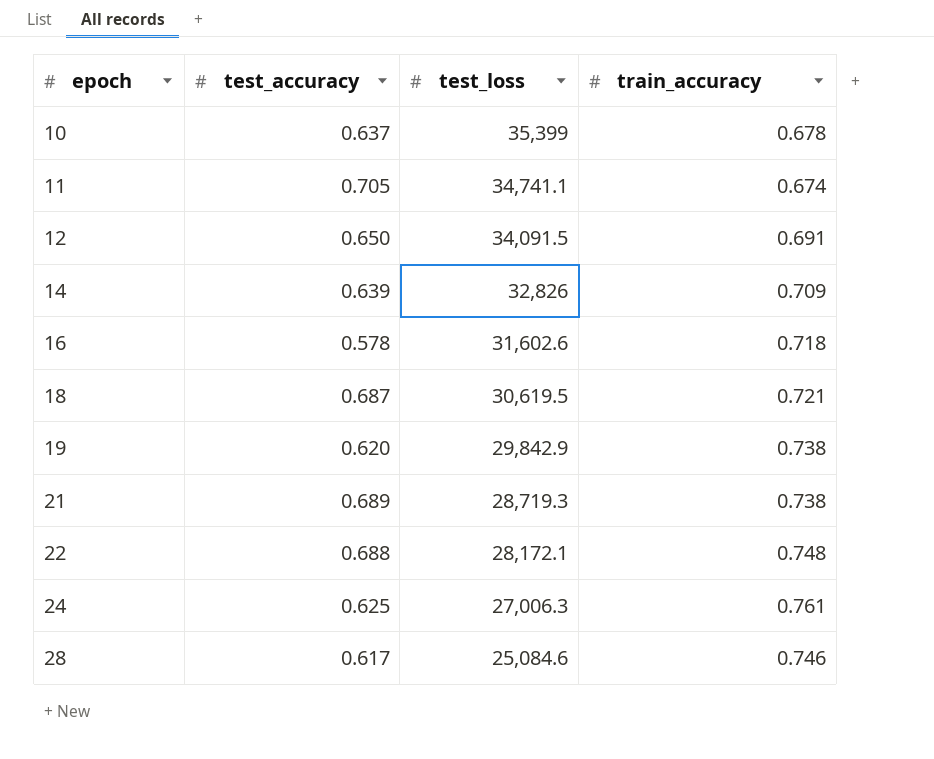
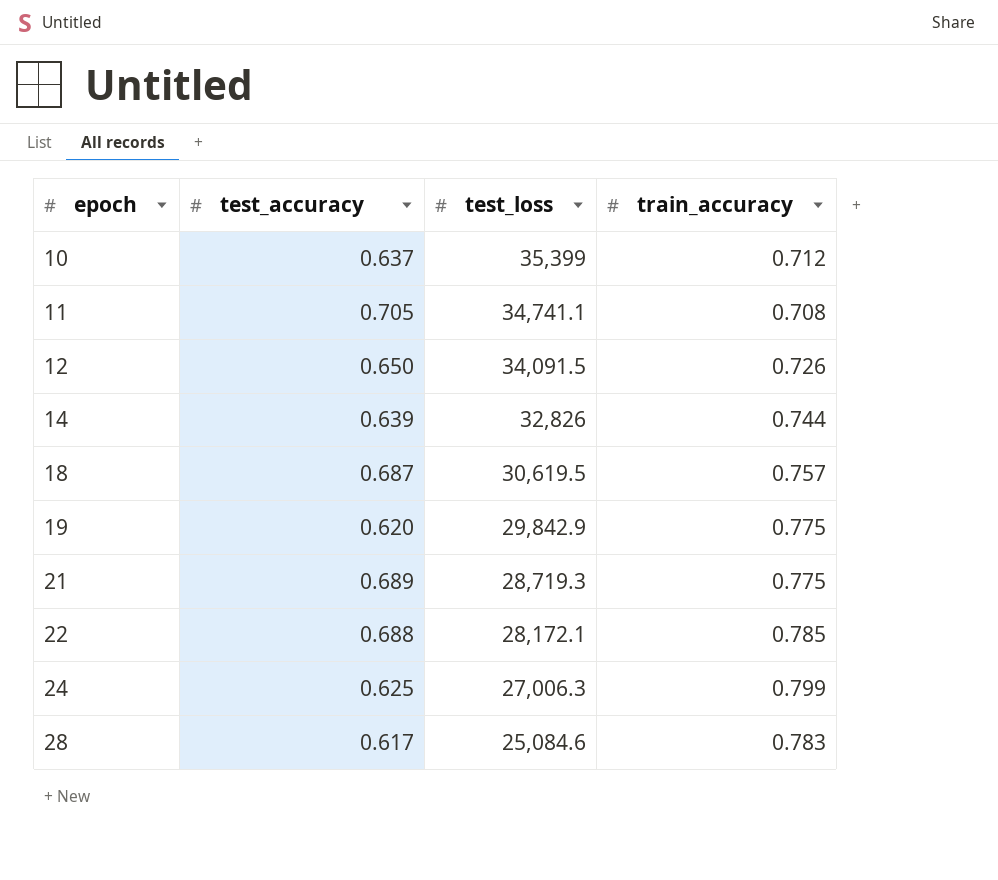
row 16: 0.578 | 31,602.6 | 0.718 -> none
10 | train_accuracy: 0.678 -> 0.712
11 | train_accuracy: 0.674 -> 0.708
12 | train_accuracy: 0.691 -> 0.726
14 | train_accuracy: 0.709 -> 0.744
18 | train_accuracy: 0.721 -> 0.757
19 | train_accuracy: 0.738 -> 0.775
21 | train_accuracy: 0.738 -> 0.775
22 | train_accuracy: 0.748 -> 0.785
24 | train_accuracy: 0.761 -> 0.799
28 | train_accuracy: 0.746 -> 0.783

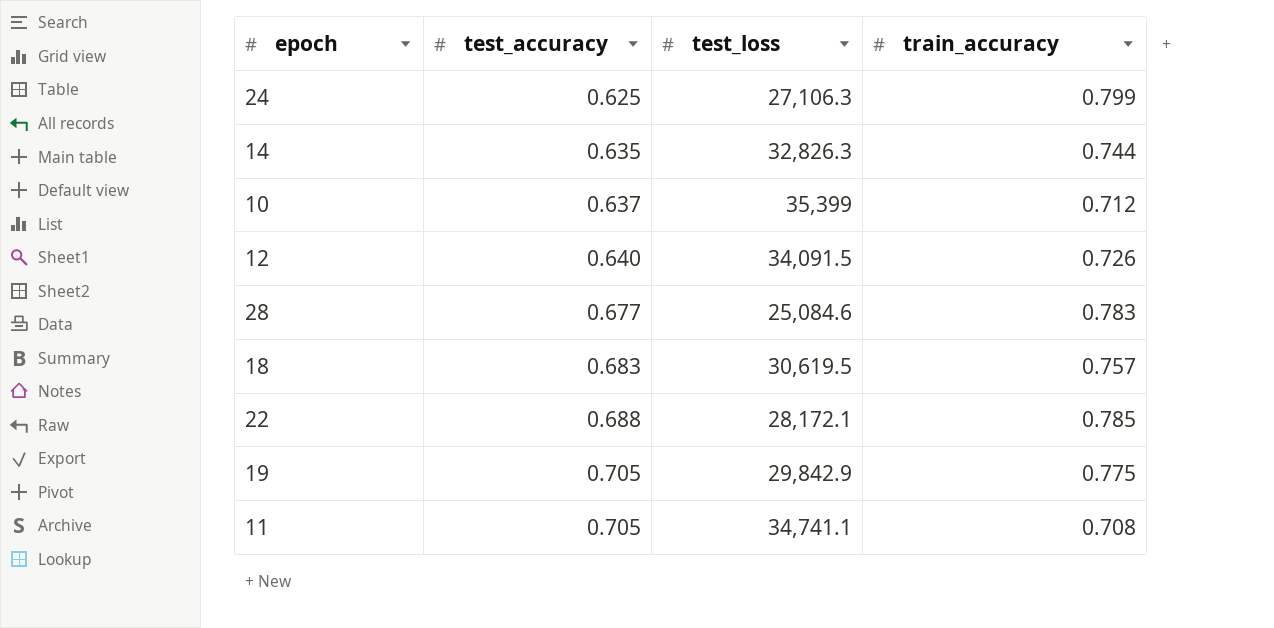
row order: epoch ascending -> test_accuracy ascending
row 21: 0.689 | 28,719.3 | 0.775 -> none
24 | test_loss: 27,006.3 -> 27,106.3
14 | test_accuracy: 0.639 -> 0.635
14 | test_loss: 32,826 -> 32,826.3
12 | test_accuracy: 0.650 -> 0.640
28 | test_accuracy: 0.617 -> 0.677
18 | test_accuracy: 0.687 -> 0.683
19 | test_accuracy: 0.620 -> 0.705

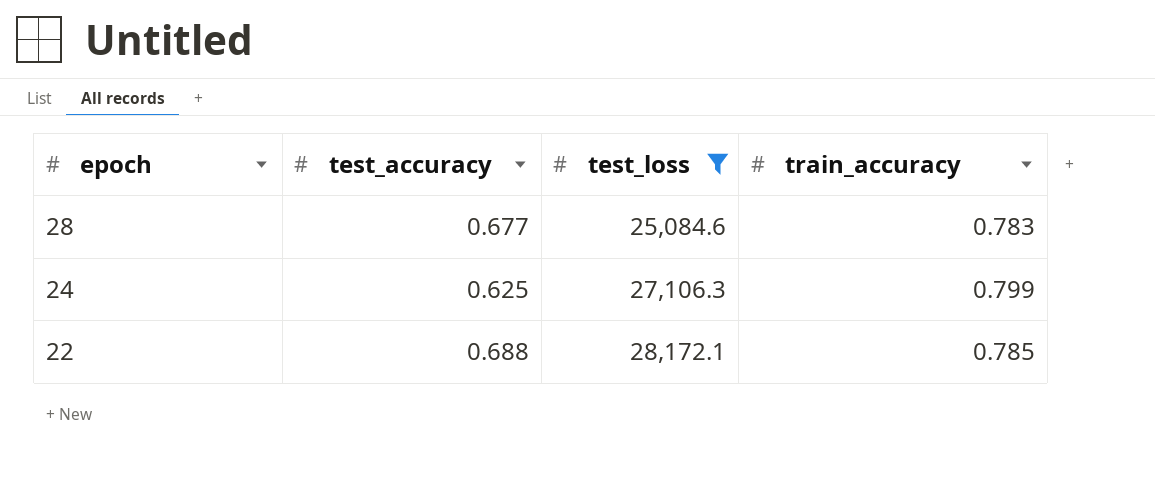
filter: none -> test_loss <= 28,172.1
row order: test_accuracy ascending -> epoch descending

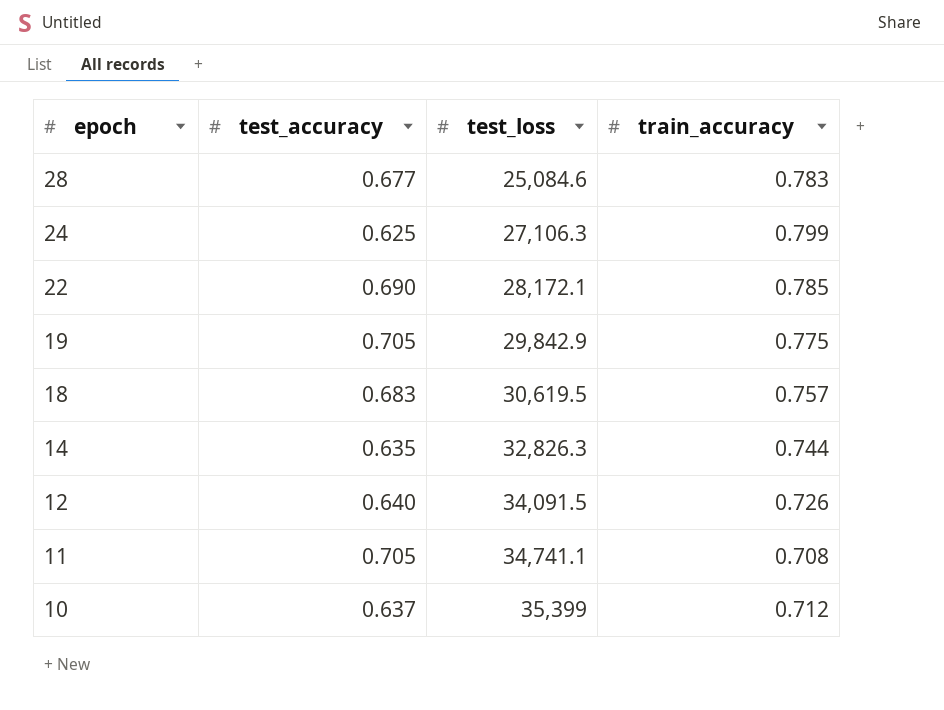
filter: test_loss <= 28,172.1 -> none
22 | test_accuracy: 0.688 -> 0.690

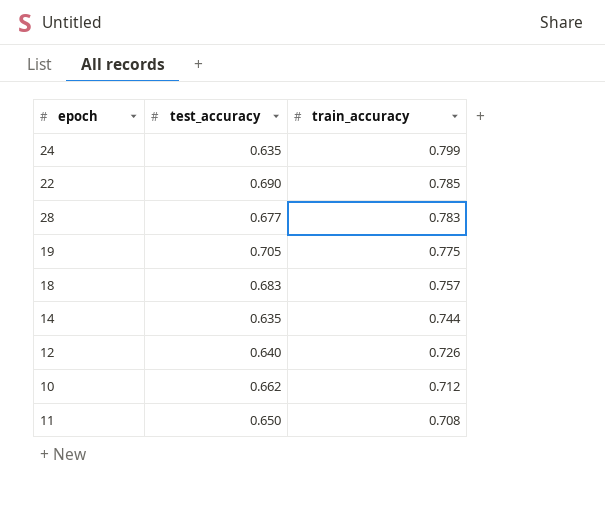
row order: epoch descending -> train_accuracy descending
column test_loss | position: 3 -> none
24 | test_accuracy: 0.625 -> 0.635
10 | test_accuracy: 0.637 -> 0.662
11 | test_accuracy: 0.705 -> 0.650

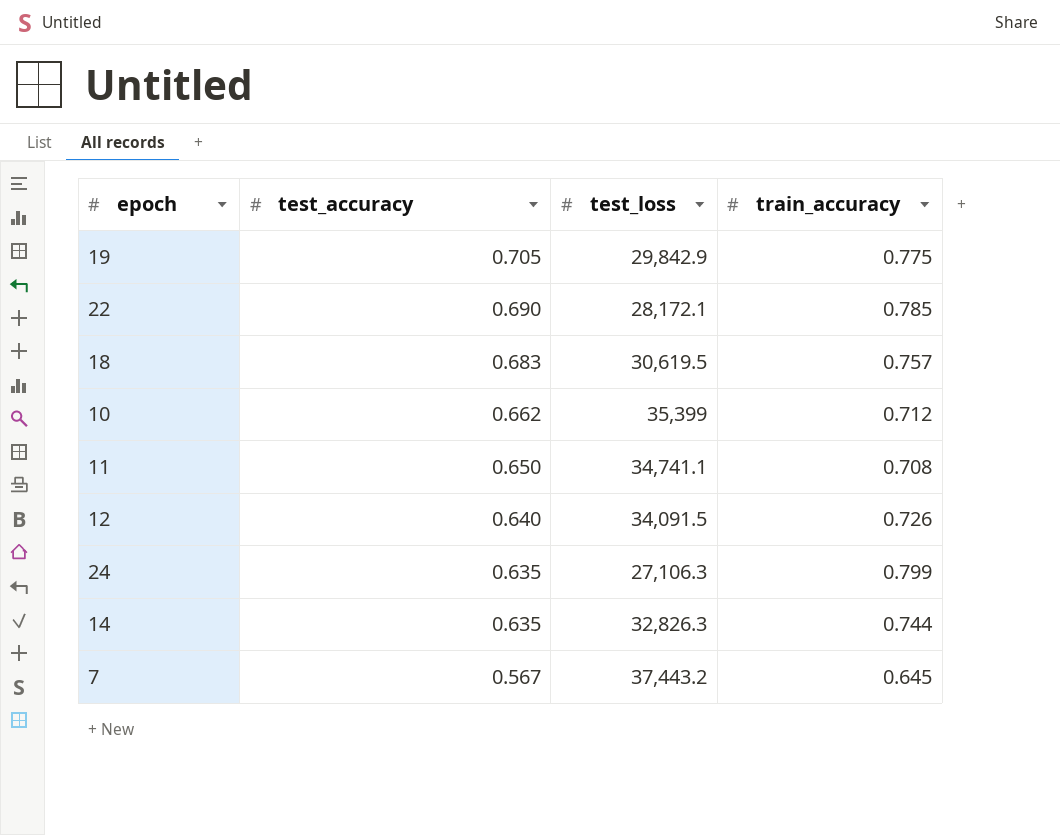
row order: train_accuracy descending -> test_accuracy descending
column test_loss | position: none -> 3
row 28: 0.677 | 0.783 -> none
row 7: none -> 0.567 | 37,443.2 | 0.645

